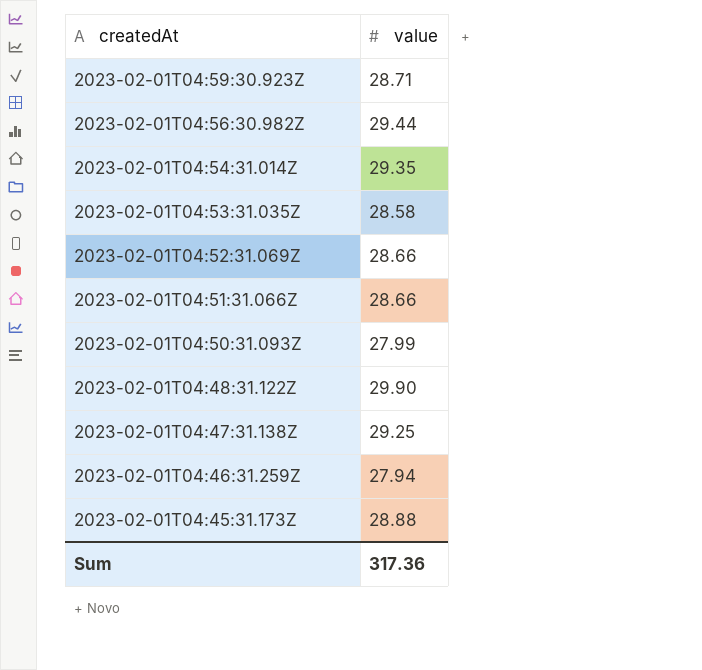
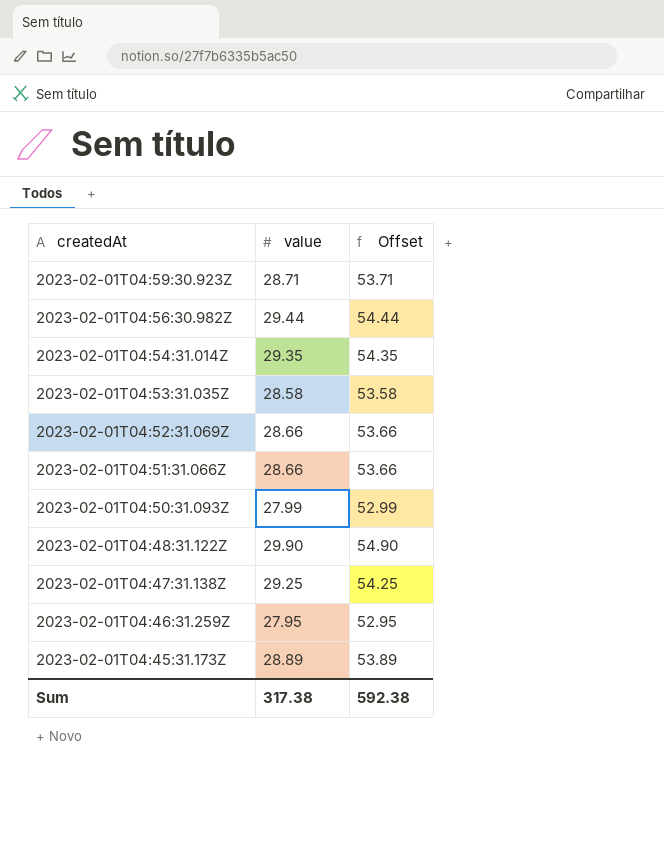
column Offset | formula: none -> [value] + 25
2023-02-01T04:46:31.259Z | value: 27.94 -> 27.95
2023-02-01T04:45:31.173Z | value: 28.88 -> 28.89
Sum | value: 317.36 -> 317.38

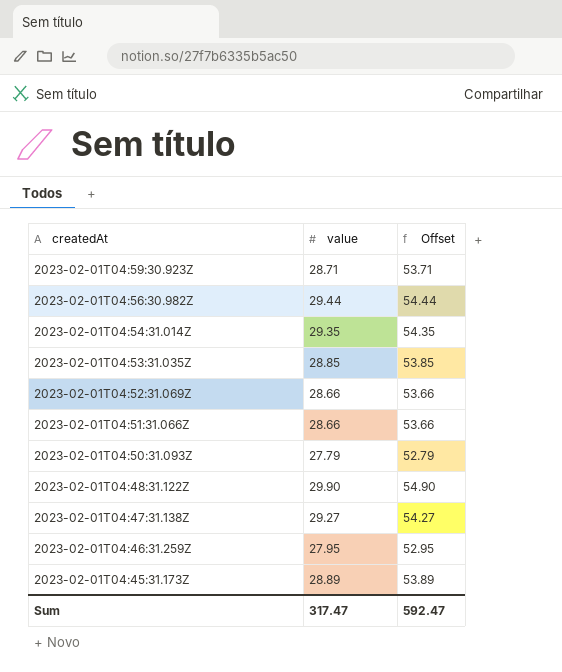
2023-02-01T04:53:31.035Z | value: 28.58 -> 28.85
2023-02-01T04:53:31.035Z | Offset: 53.58 -> 53.85
2023-02-01T04:50:31.093Z | value: 27.99 -> 27.79
2023-02-01T04:50:31.093Z | Offset: 52.99 -> 52.79
2023-02-01T04:47:31.138Z | value: 29.25 -> 29.27
2023-02-01T04:47:31.138Z | Offset: 54.25 -> 54.27
Sum | value: 317.38 -> 317.47
Sum | Offset: 592.38 -> 592.47

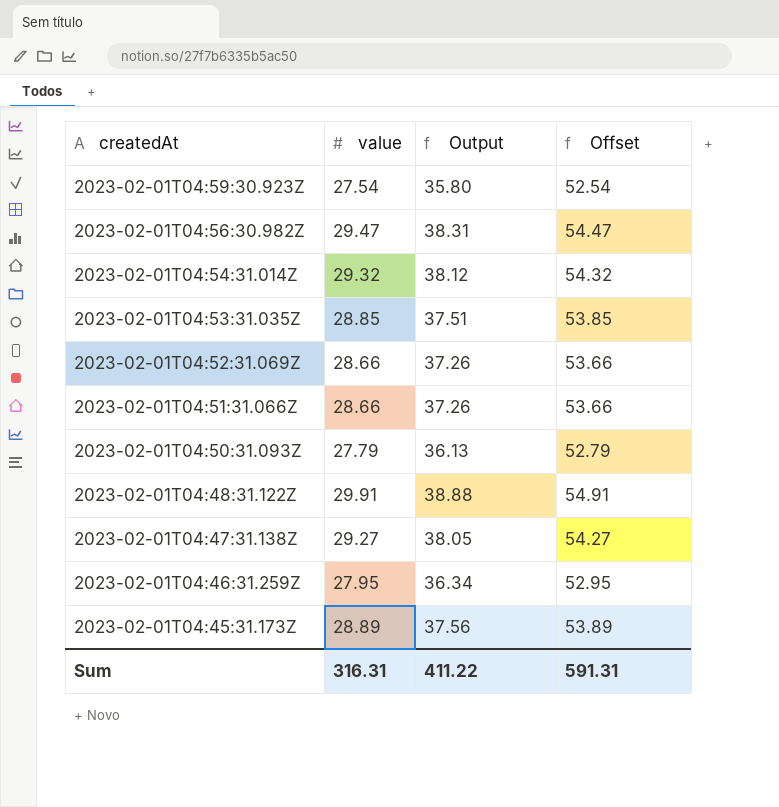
column Output | formula: none -> [value] * 1.3
2023-02-01T04:59:30.923Z | value: 28.71 -> 27.54
2023-02-01T04:59:30.923Z | Offset: 53.71 -> 52.54
2023-02-01T04:56:30.982Z | value: 29.44 -> 29.47
2023-02-01T04:56:30.982Z | Offset: 54.44 -> 54.47
2023-02-01T04:54:31.014Z | value: 29.35 -> 29.32
2023-02-01T04:54:31.014Z | Offset: 54.35 -> 54.32
2023-02-01T04:48:31.122Z | value: 29.90 -> 29.91
2023-02-01T04:48:31.122Z | Offset: 54.90 -> 54.91
Sum | value: 317.47 -> 316.31
Sum | Offset: 592.47 -> 591.31

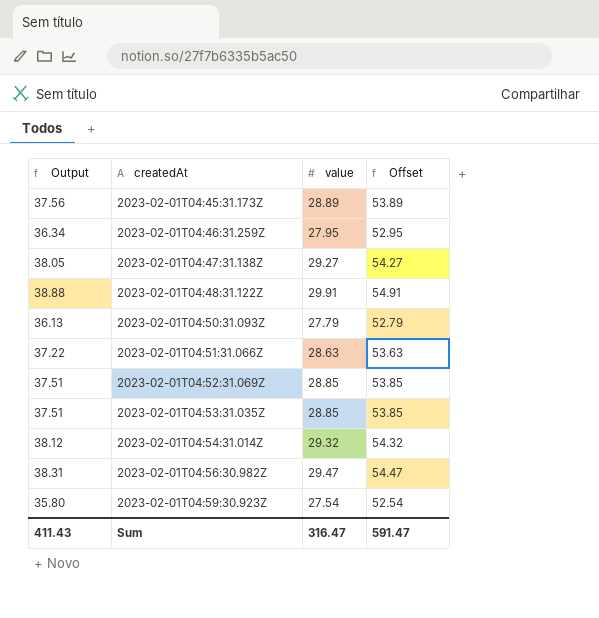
row order: createdAt descending -> createdAt ascending
column Output | position: 3 -> 1
2023-02-01T04:51:31.066Z | Output: 37.26 -> 37.22
2023-02-01T04:51:31.066Z | value: 28.66 -> 28.63
2023-02-01T04:51:31.066Z | Offset: 53.66 -> 53.63
2023-02-01T04:52:31.069Z | Output: 37.26 -> 37.51
2023-02-01T04:52:31.069Z | value: 28.66 -> 28.85
2023-02-01T04:52:31.069Z | Offset: 53.66 -> 53.85
Sum | Output: 411.22 -> 411.43
Sum | value: 316.31 -> 316.47
Sum | Offset: 591.31 -> 591.47

